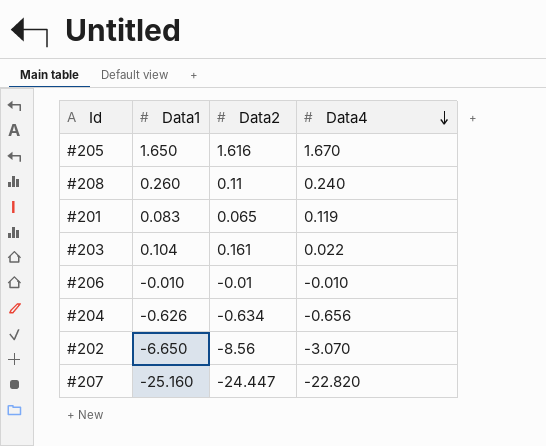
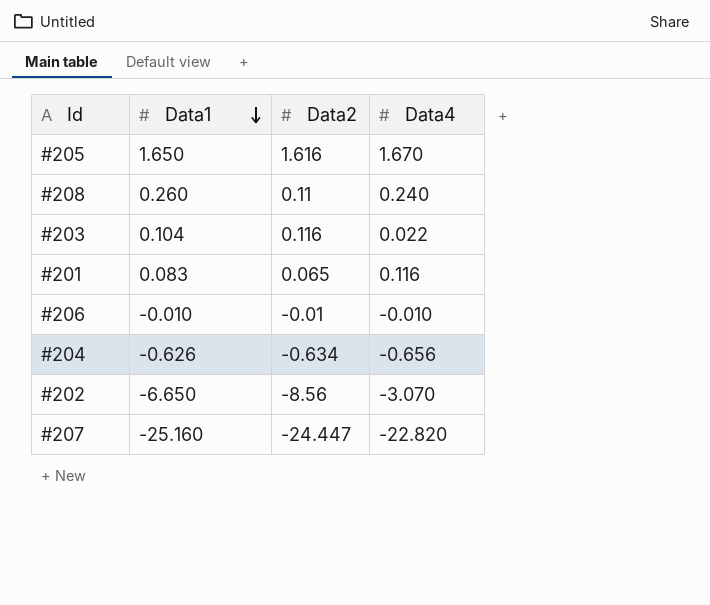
row order: Data4 descending -> Data1 descending
#203 | Data2: 0.161 -> 0.116
#201 | Data4: 0.119 -> 0.116

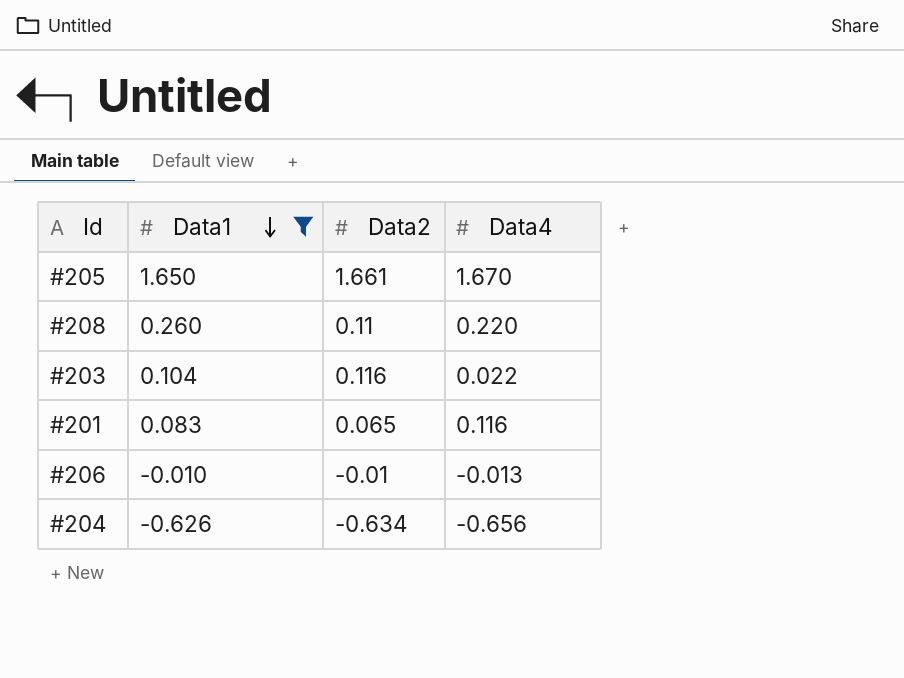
filter: none -> Data1 >= -0.626
#205 | Data2: 1.616 -> 1.661
#208 | Data4: 0.240 -> 0.220
#206 | Data4: -0.010 -> -0.013

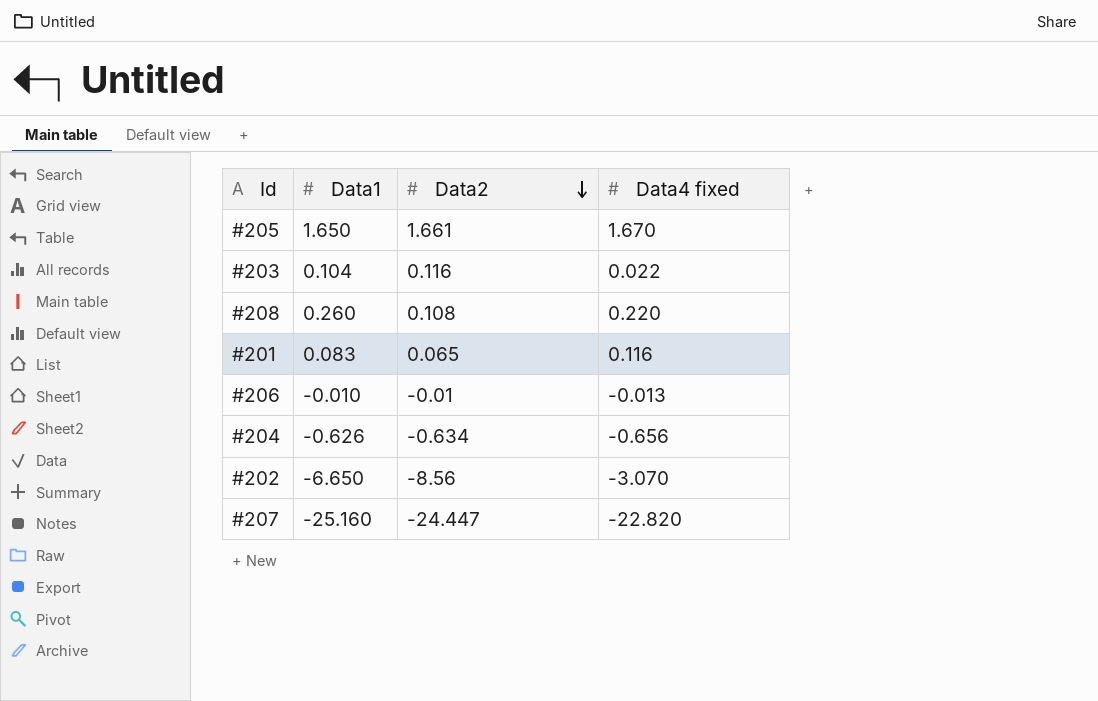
filter: Data1 >= -0.626 -> none
row order: Data1 descending -> Data2 descending
column name: Data4 -> Data4 fixed
#208 | Data2: 0.11 -> 0.108

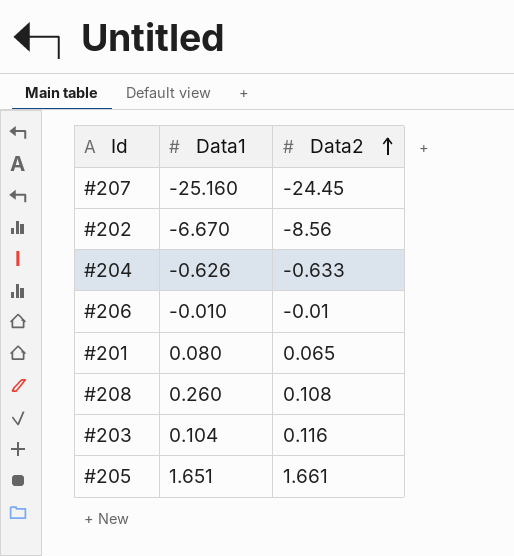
row order: Data2 descending -> Data2 ascending
column Data4 fixed | position: 4 -> none
#207 | Data2: -24.447 -> -24.45
#202 | Data1: -6.650 -> -6.670
#204 | Data2: -0.634 -> -0.633
#201 | Data1: 0.083 -> 0.080
#205 | Data1: 1.650 -> 1.651

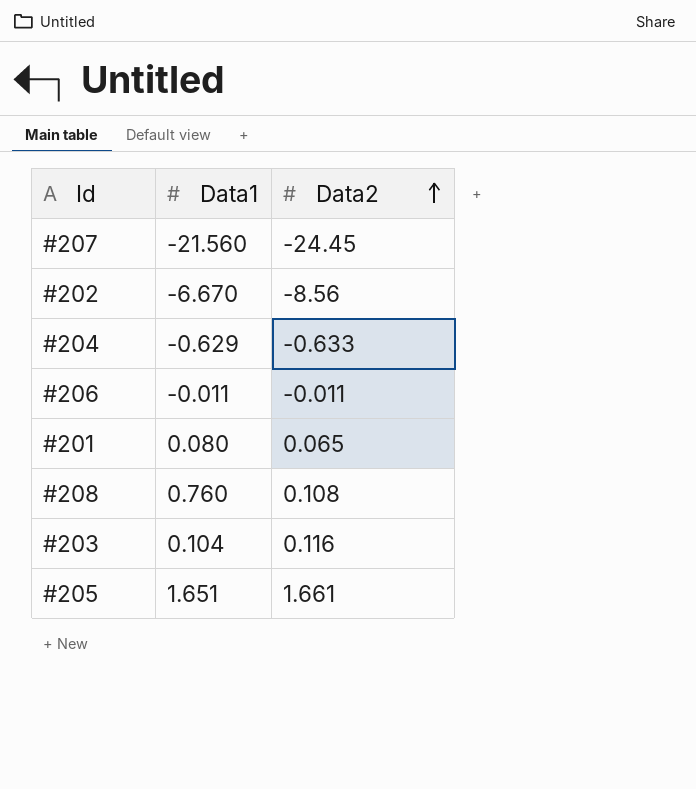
#207 | Data1: -25.160 -> -21.560
#204 | Data1: -0.626 -> -0.629
#206 | Data1: -0.010 -> -0.011
#206 | Data2: -0.01 -> -0.011
#208 | Data1: 0.260 -> 0.760

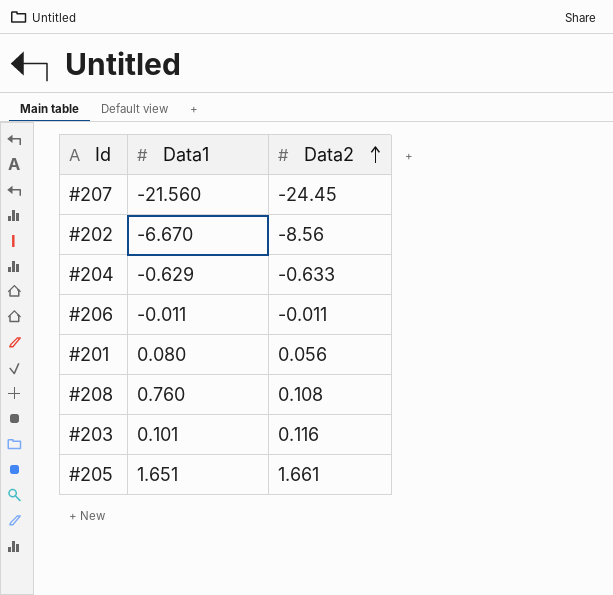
#201 | Data2: 0.065 -> 0.056
#203 | Data1: 0.104 -> 0.101

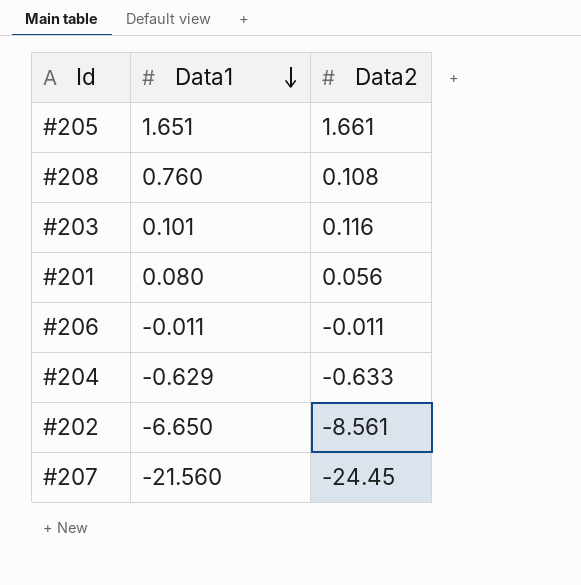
row order: Data2 ascending -> Data1 descending
#202 | Data1: -6.670 -> -6.650
#202 | Data2: -8.56 -> -8.561

